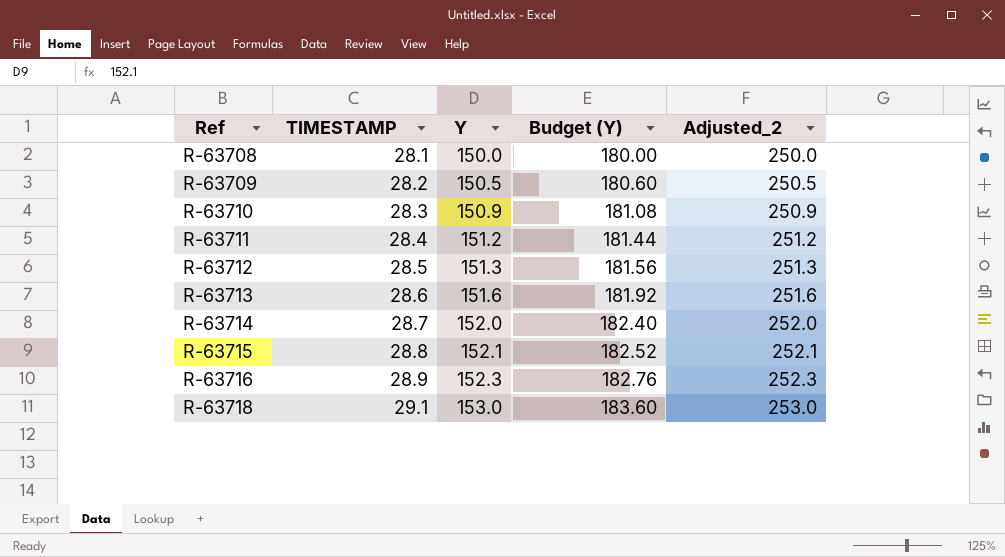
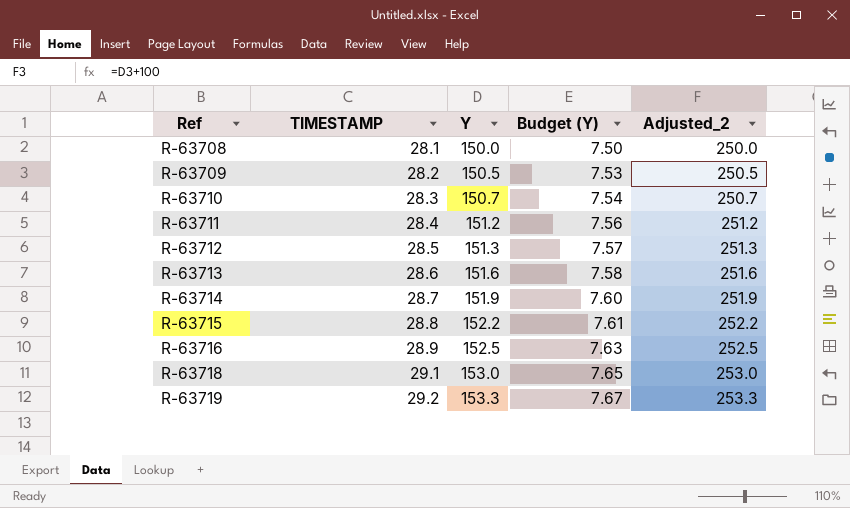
column Budget (Y) | formula: [Y] * 1.2 -> [Y] * 0.05
R-63710 | Y: 150.9 -> 150.7
R-63710 | Adjusted_2: 250.9 -> 250.7
R-63714 | Y: 152.0 -> 151.9
R-63714 | Adjusted_2: 252.0 -> 251.9
R-63715 | Y: 152.1 -> 152.2
R-63715 | Adjusted_2: 252.1 -> 252.2
R-63716 | Y: 152.3 -> 152.5
R-63716 | Adjusted_2: 252.3 -> 252.5
row R-63719: none -> 29.2 | 153.3 | 7.67 | 253.3

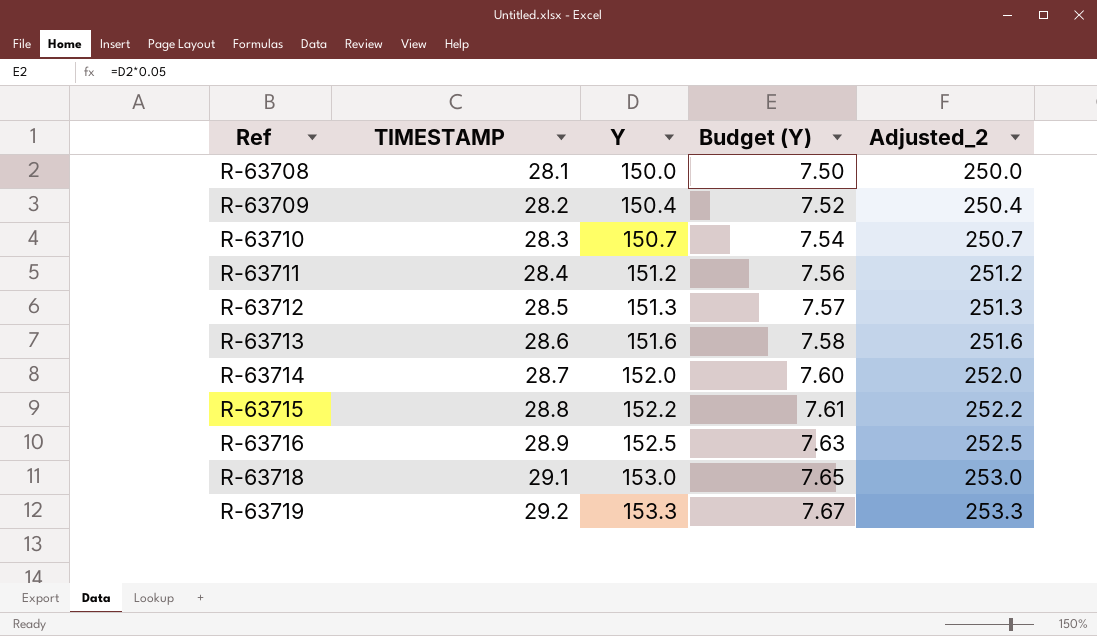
R-63709 | Y: 150.5 -> 150.4
R-63709 | Budget (Y): 7.53 -> 7.52
R-63709 | Adjusted_2: 250.5 -> 250.4
R-63714 | Y: 151.9 -> 152.0
R-63714 | Adjusted_2: 251.9 -> 252.0

